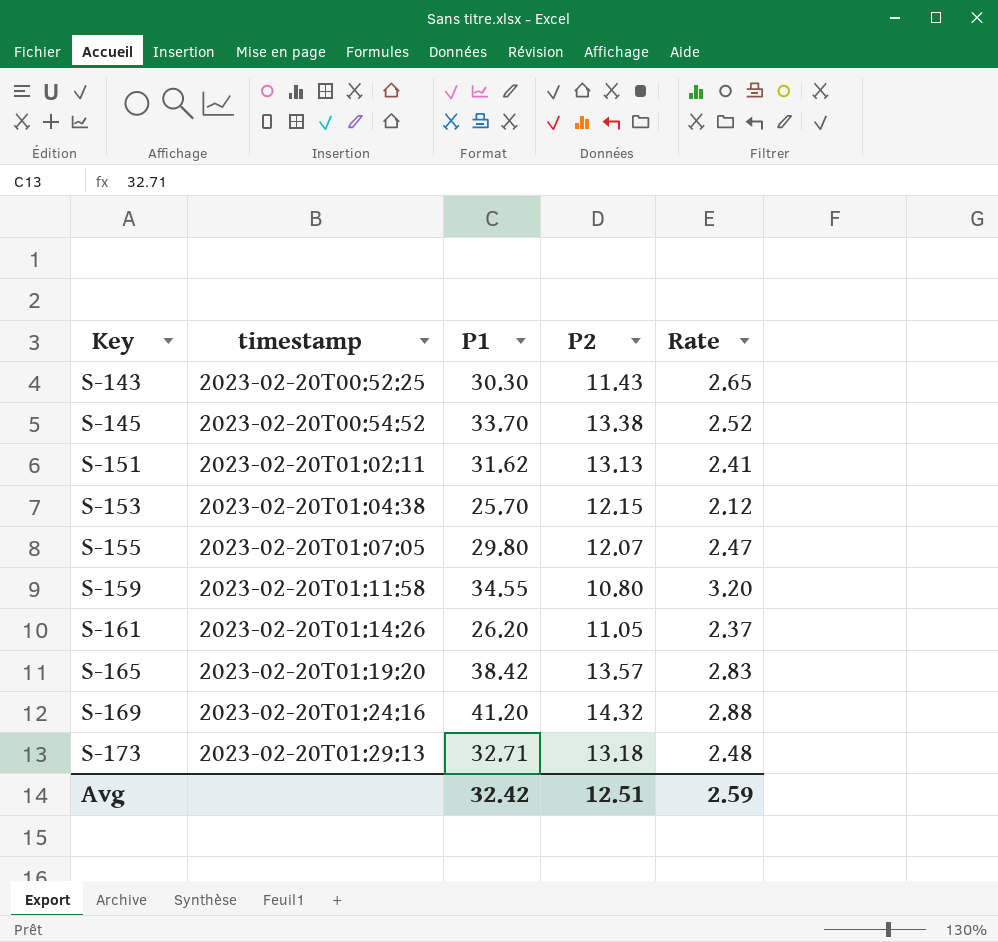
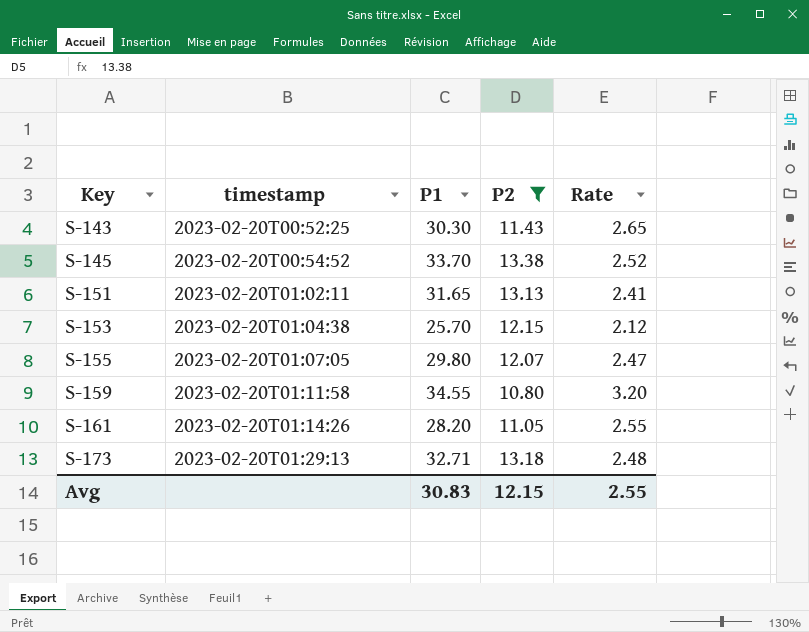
filter: none -> P2 <= 13.38
S-151 | P1: 31.62 -> 31.65
S-161 | P1: 26.20 -> 28.20
S-161 | Rate: 2.37 -> 2.55
Avg | P1: 32.42 -> 30.83
Avg | P2: 12.51 -> 12.15
Avg | Rate: 2.59 -> 2.55

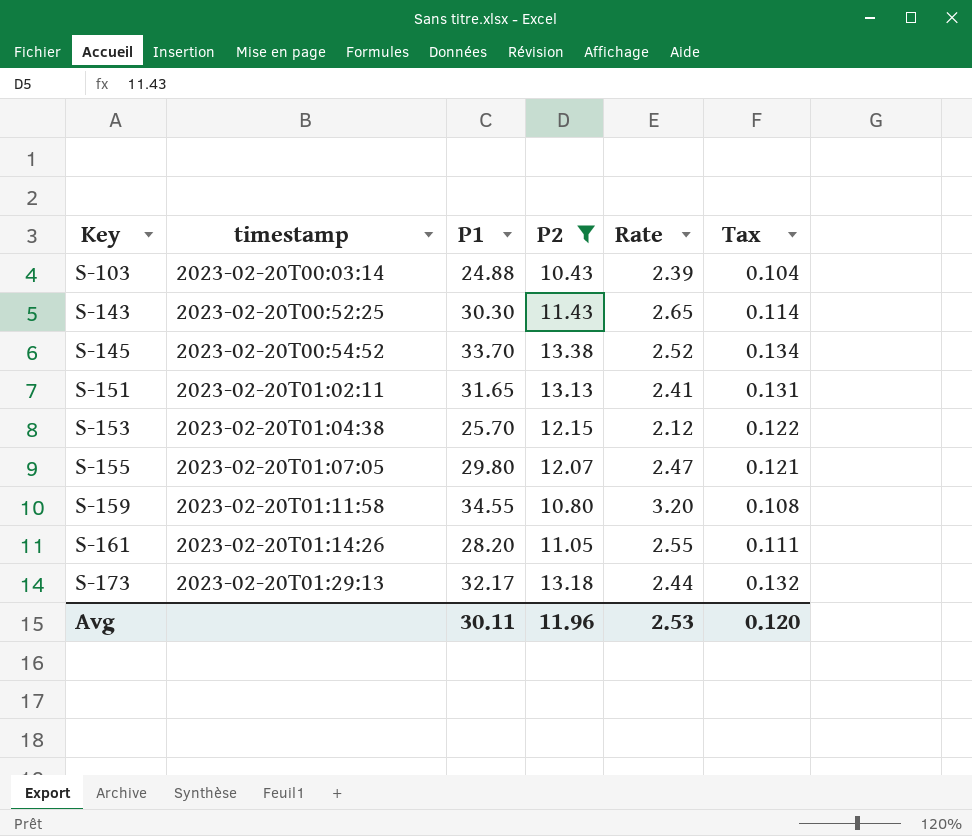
column Tax | formula: none -> [P2] * 0.01
row S-103: none -> 2023-02-20T00:03:14 | 24.88 | 10.43 | 2.39 | 0.104
S-173 | P1: 32.71 -> 32.17
S-173 | Rate: 2.48 -> 2.44
Avg | P1: 30.83 -> 30.11
Avg | P2: 12.15 -> 11.96
Avg | Rate: 2.55 -> 2.53

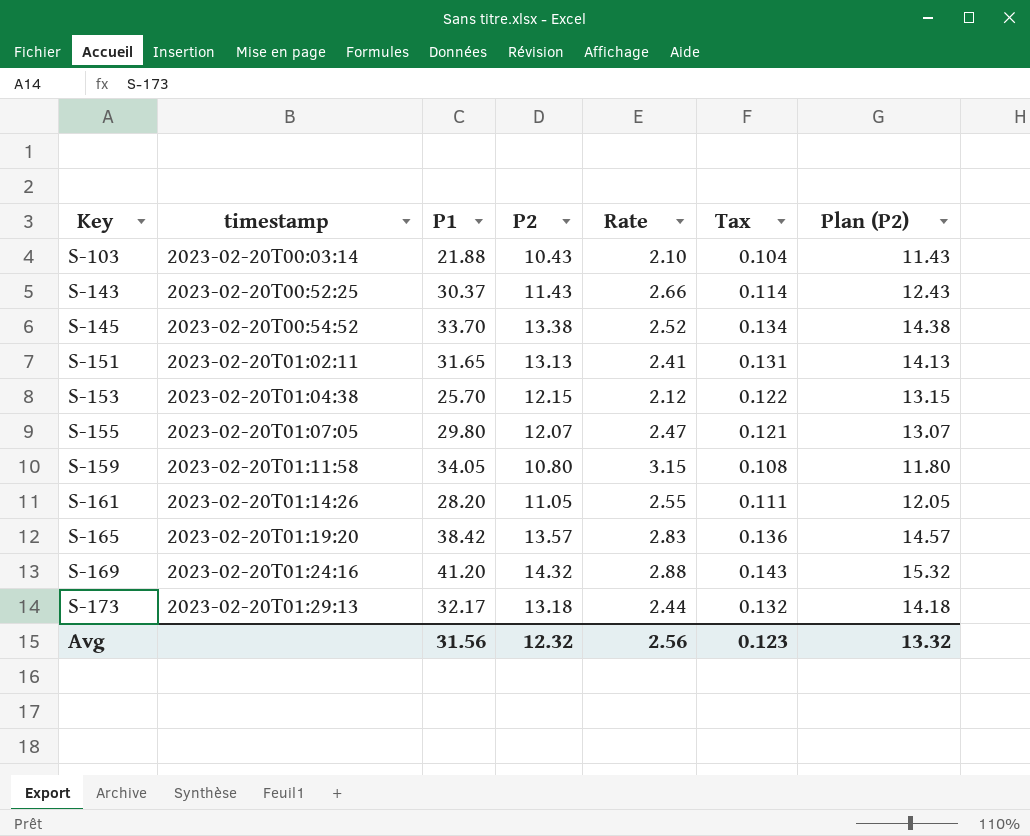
filter: P2 <= 13.38 -> none
column Plan (P2) | formula: none -> [P2] + 1
S-103 | P1: 24.88 -> 21.88
S-103 | Rate: 2.39 -> 2.10
S-143 | P1: 30.30 -> 30.37
S-143 | Rate: 2.65 -> 2.66
S-159 | P1: 34.55 -> 34.05
S-159 | Rate: 3.20 -> 3.15
Avg | P1: 30.11 -> 31.56
Avg | P2: 11.96 -> 12.32
Avg | Rate: 2.53 -> 2.56
Avg | Tax: 0.120 -> 0.123

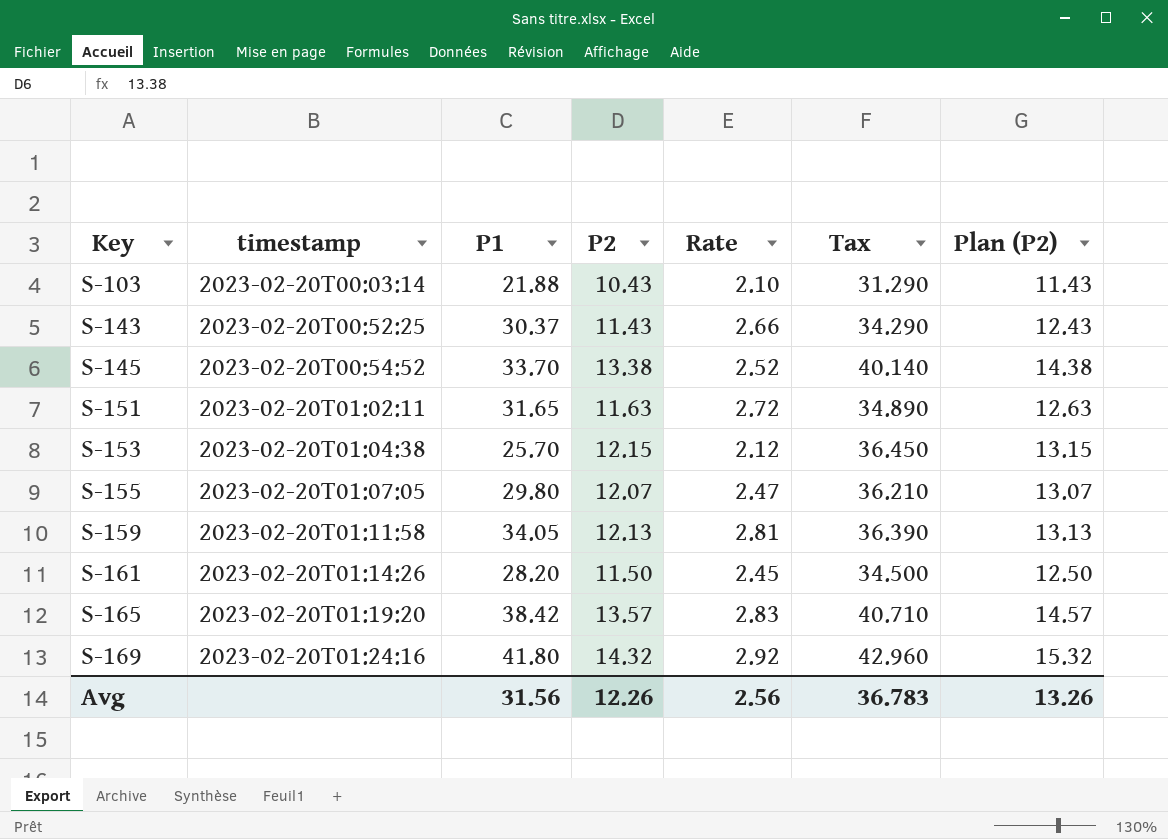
column Tax | formula: [P2] * 0.01 -> [P2] * 3
row S-173: 2023-02-20T01:29:13 | 32.17 | 13.18 | 2.44 | 0.132 | 14.18 -> none
S-151 | P2: 13.13 -> 11.63
S-151 | Rate: 2.41 -> 2.72
S-151 | Plan (P2): 14.13 -> 12.63
S-159 | P2: 10.80 -> 12.13
S-159 | Rate: 3.15 -> 2.81
S-159 | Plan (P2): 11.80 -> 13.13
S-161 | P2: 11.05 -> 11.50
S-161 | Rate: 2.55 -> 2.45
S-161 | Plan (P2): 12.05 -> 12.50
S-169 | P1: 41.20 -> 41.80
S-169 | Rate: 2.88 -> 2.92
Avg | P2: 12.32 -> 12.26
Avg | Tax: 0.123 -> 36.783
Avg | Plan (P2): 13.32 -> 13.26

